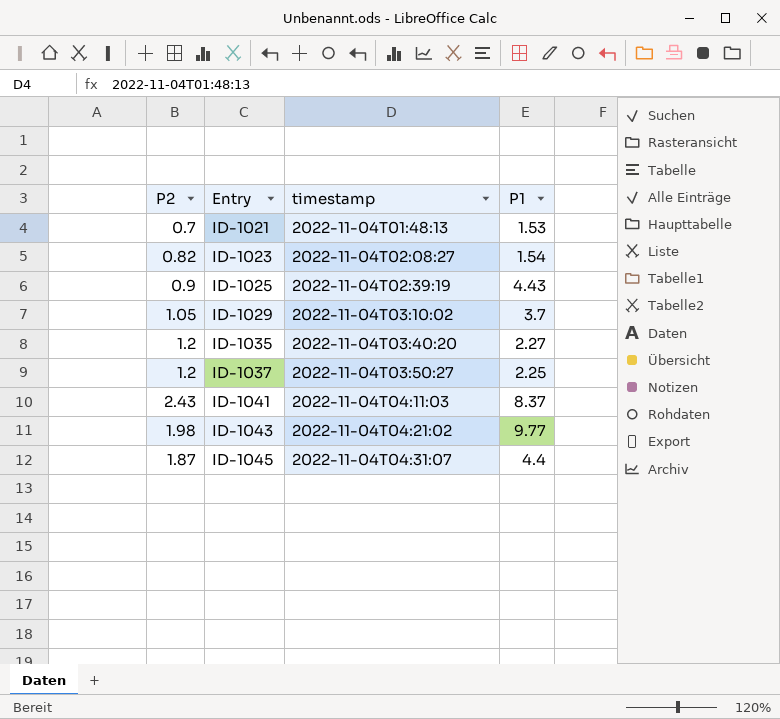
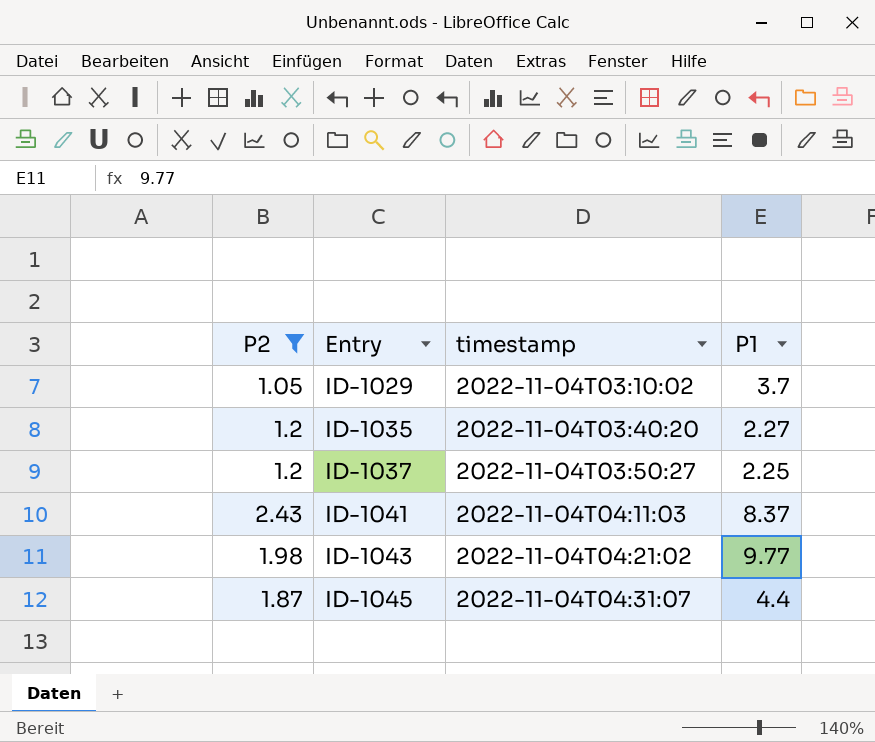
filter: none -> P2 >= 1.05

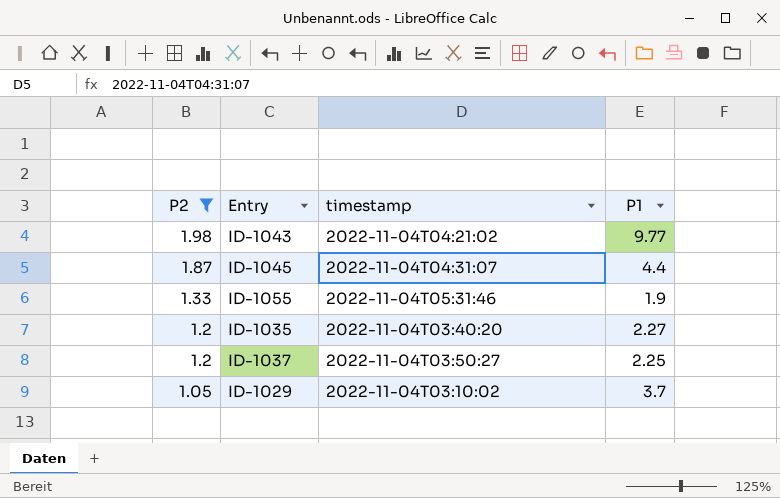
row order: Entry ascending -> P2 descending
row ID-1041: 2.43 | 2022-11-04T04:11:03 | 8.37 -> none
row ID-1055: none -> 1.33 | 2022-11-04T05:31:46 | 1.9

